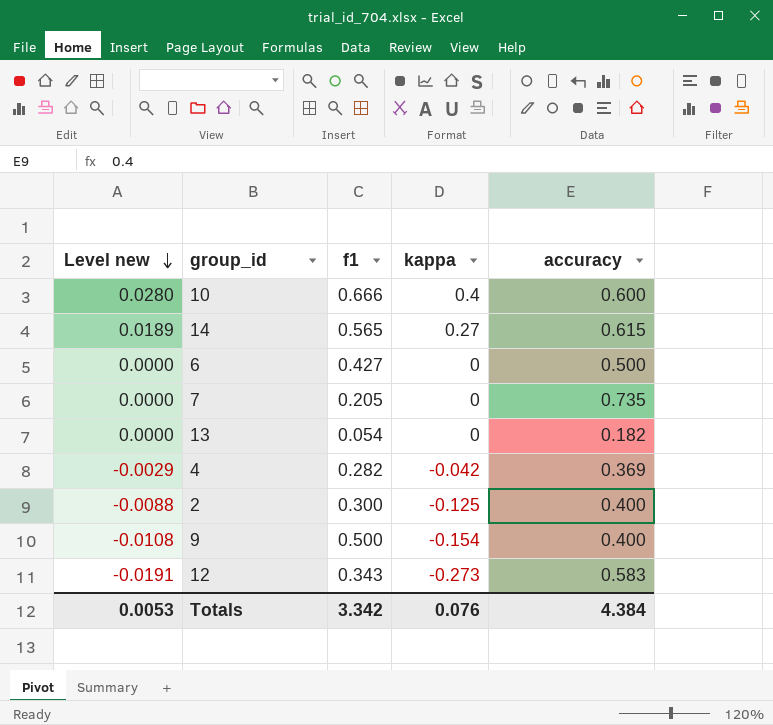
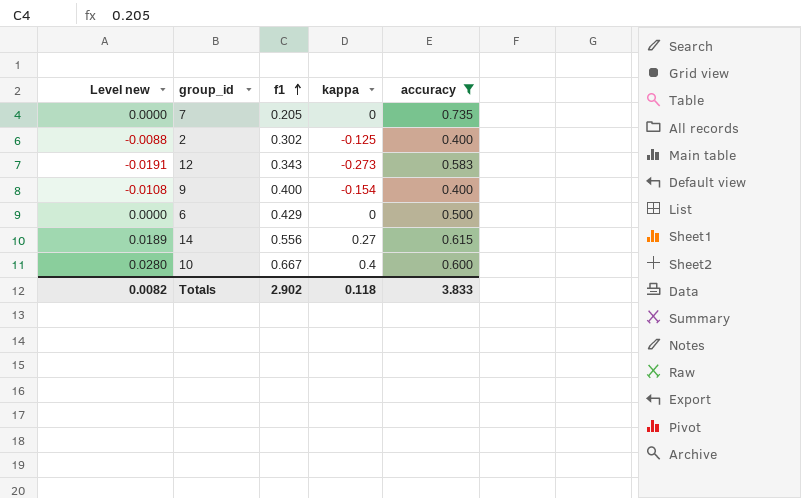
filter: none -> accuracy >= 0.400
row order: Level new descending -> f1 ascending
2 | f1: 0.300 -> 0.302
9 | f1: 0.500 -> 0.400
6 | f1: 0.427 -> 0.429
14 | f1: 0.565 -> 0.556
10 | f1: 0.666 -> 0.667
Totals | Level new: 0.0053 -> 0.0082
Totals | f1: 3.342 -> 2.902
Totals | kappa: 0.076 -> 0.118
Totals | accuracy: 4.384 -> 3.833

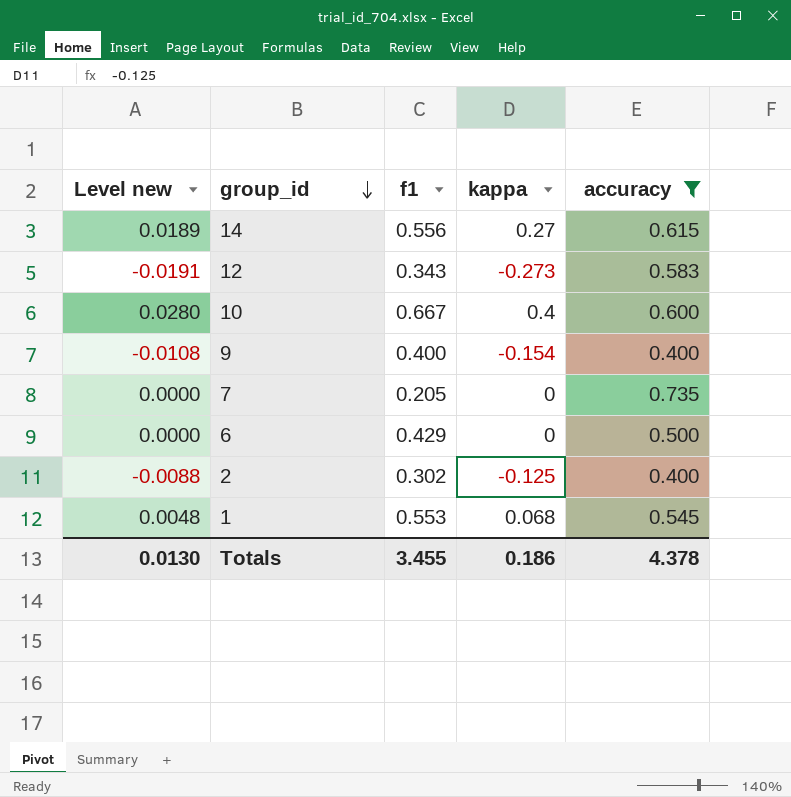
row order: f1 ascending -> group_id descending
row 1: none -> 0.0048 | 0.553 | 0.068 | 0.545
Totals | Level new: 0.0082 -> 0.0130
Totals | f1: 2.902 -> 3.455
Totals | kappa: 0.118 -> 0.186
Totals | accuracy: 3.833 -> 4.378

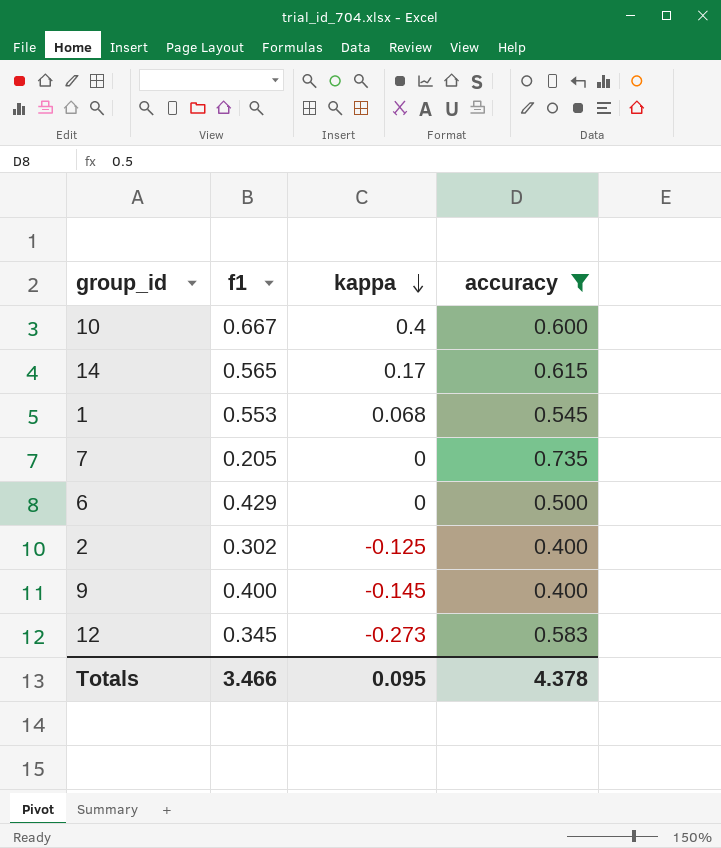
row order: group_id descending -> kappa descending
column Level new | formula: [kappa] * 0.07 -> none
14 | f1: 0.556 -> 0.565
14 | kappa: 0.27 -> 0.17
9 | kappa: -0.154 -> -0.145
12 | f1: 0.343 -> 0.345
Totals | f1: 3.455 -> 3.466
Totals | kappa: 0.186 -> 0.095

